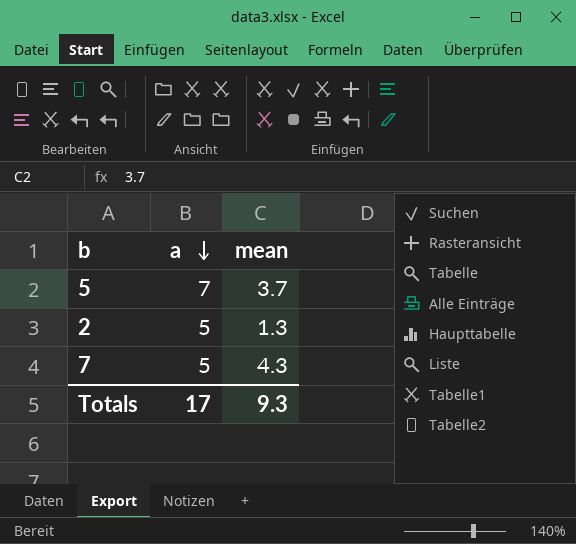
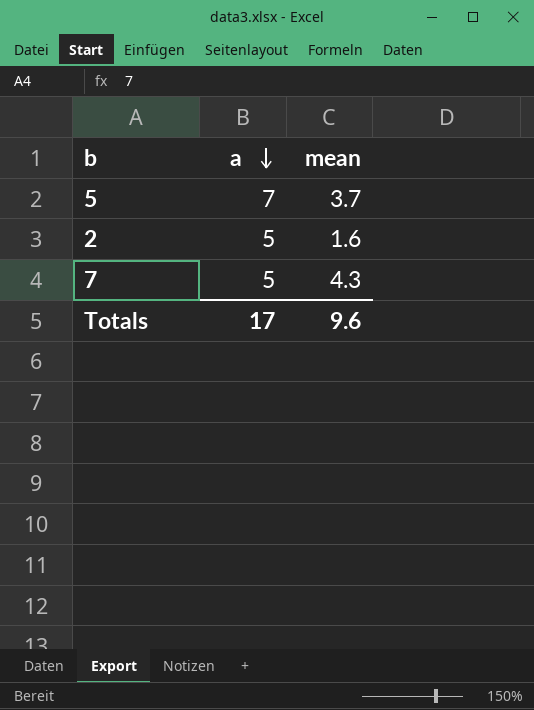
2 | mean: 1.3 -> 1.6
Totals | mean: 9.3 -> 9.6

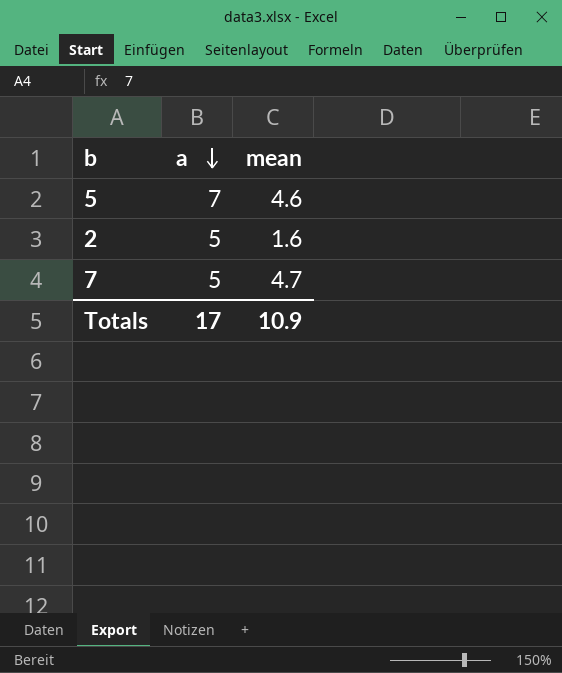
5 | mean: 3.7 -> 4.6
7 | mean: 4.3 -> 4.7
Totals | mean: 9.6 -> 10.9

